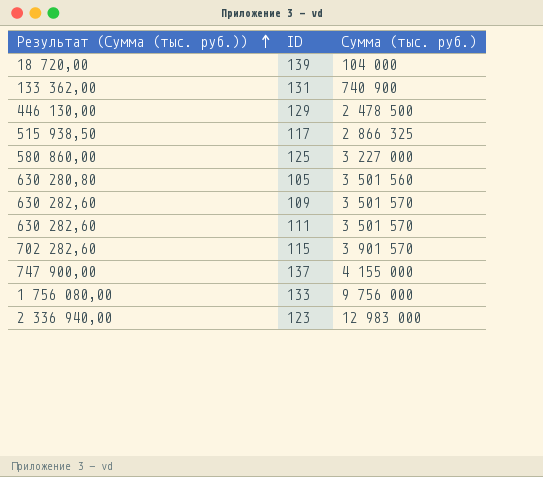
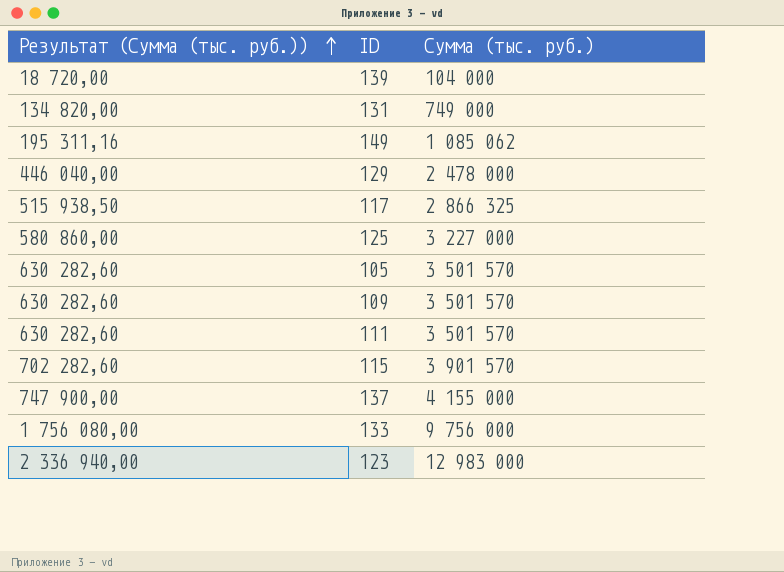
131 | Результат (Сумма (тыс. руб.)): 133 362,00 -> 134 820,00
131 | Сумма (тыс. руб.): 740 900 -> 749 000
row 149: none -> 195 311,16 | 1 085 062
129 | Результат (Сумма (тыс. руб.)): 446 130,00 -> 446 040,00
129 | Сумма (тыс. руб.): 2 478 500 -> 2 478 000
105 | Результат (Сумма (тыс. руб.)): 630 280,80 -> 630 282,60
105 | Сумма (тыс. руб.): 3 501 560 -> 3 501 570

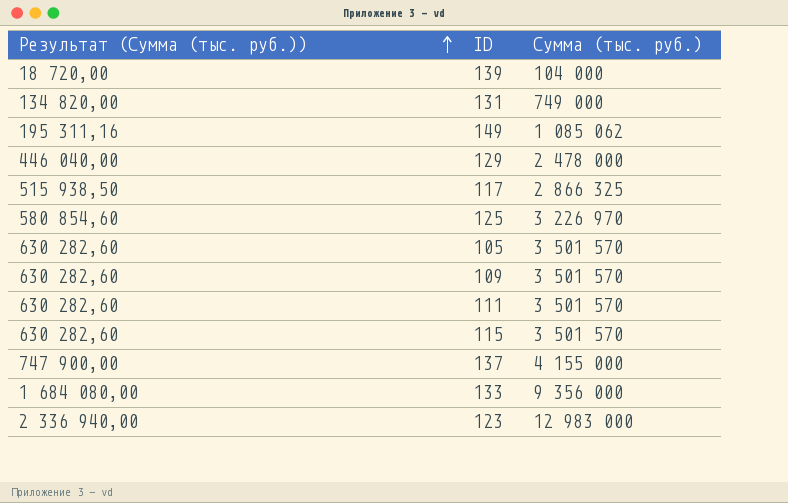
125 | Результат (Сумма (тыс. руб.)): 580 860,00 -> 580 854,60
125 | Сумма (тыс. руб.): 3 227 000 -> 3 226 970
115 | Результат (Сумма (тыс. руб.)): 702 282,60 -> 630 282,60
115 | Сумма (тыс. руб.): 3 901 570 -> 3 501 570
133 | Результат (Сумма (тыс. руб.)): 1 756 080,00 -> 1 684 080,00
133 | Сумма (тыс. руб.): 9 756 000 -> 9 356 000

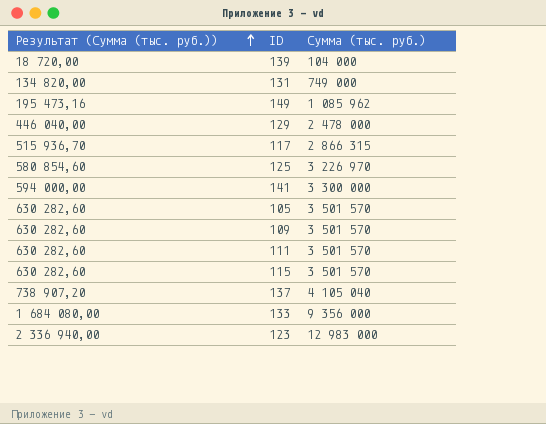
149 | Результат (Сумма (тыс. руб.)): 195 311,16 -> 195 473,16
149 | Сумма (тыс. руб.): 1 085 062 -> 1 085 962
117 | Результат (Сумма (тыс. руб.)): 515 938,50 -> 515 936,70
117 | Сумма (тыс. руб.): 2 866 325 -> 2 866 315
row 141: none -> 594 000,00 | 3 300 000
137 | Результат (Сумма (тыс. руб.)): 747 900,00 -> 738 907,20
137 | Сумма (тыс. руб.): 4 155 000 -> 4 105 040

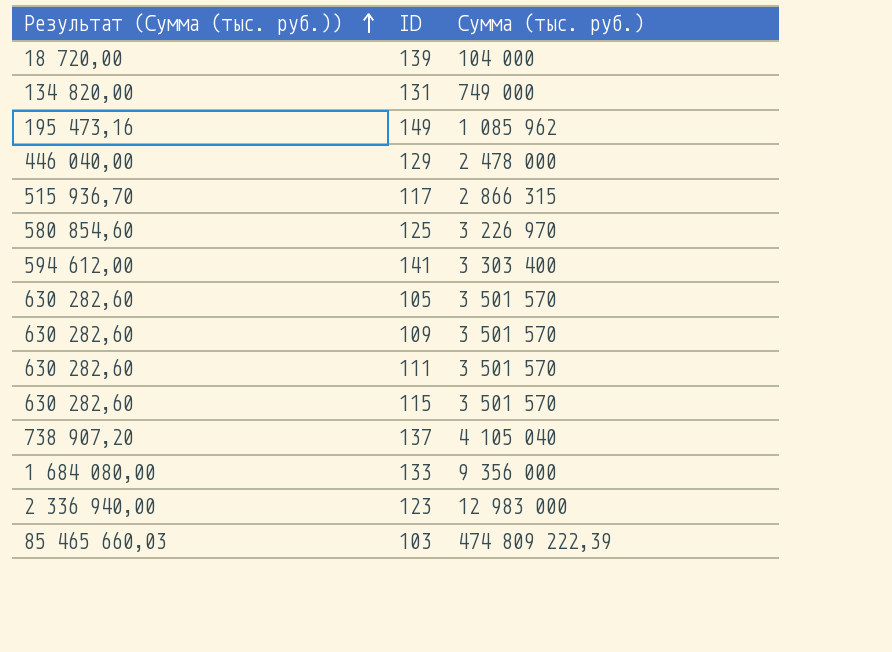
141 | Результат (Сумма (тыс. руб.)): 594 000,00 -> 594 612,00
141 | Сумма (тыс. руб.): 3 300 000 -> 3 303 400
row 103: none -> 85 465 660,03 | 474 809 222,39

